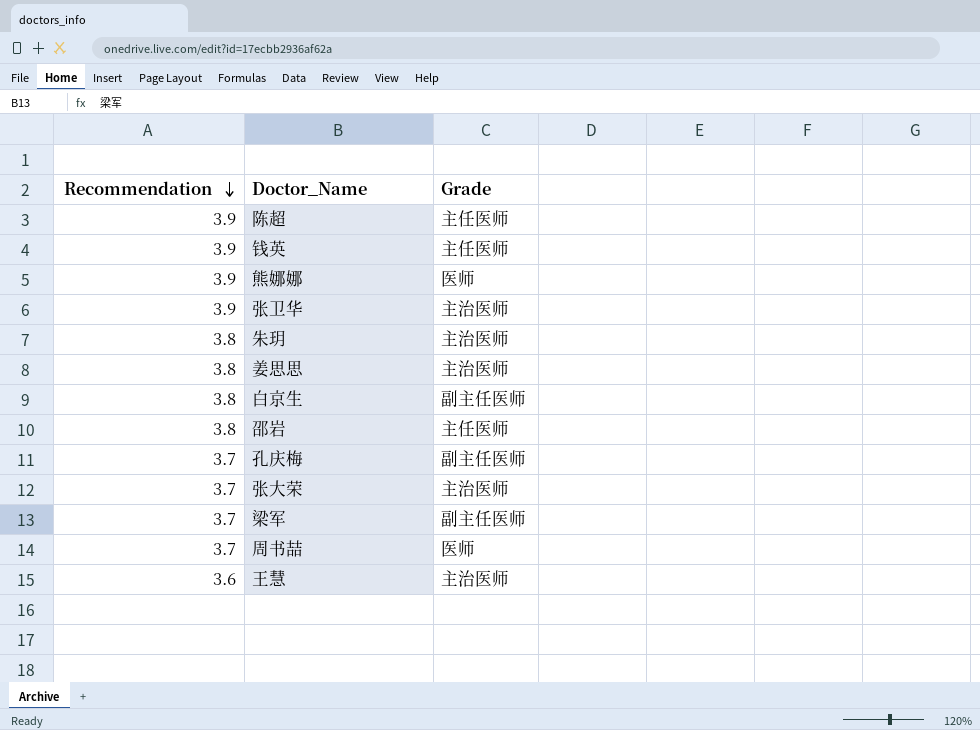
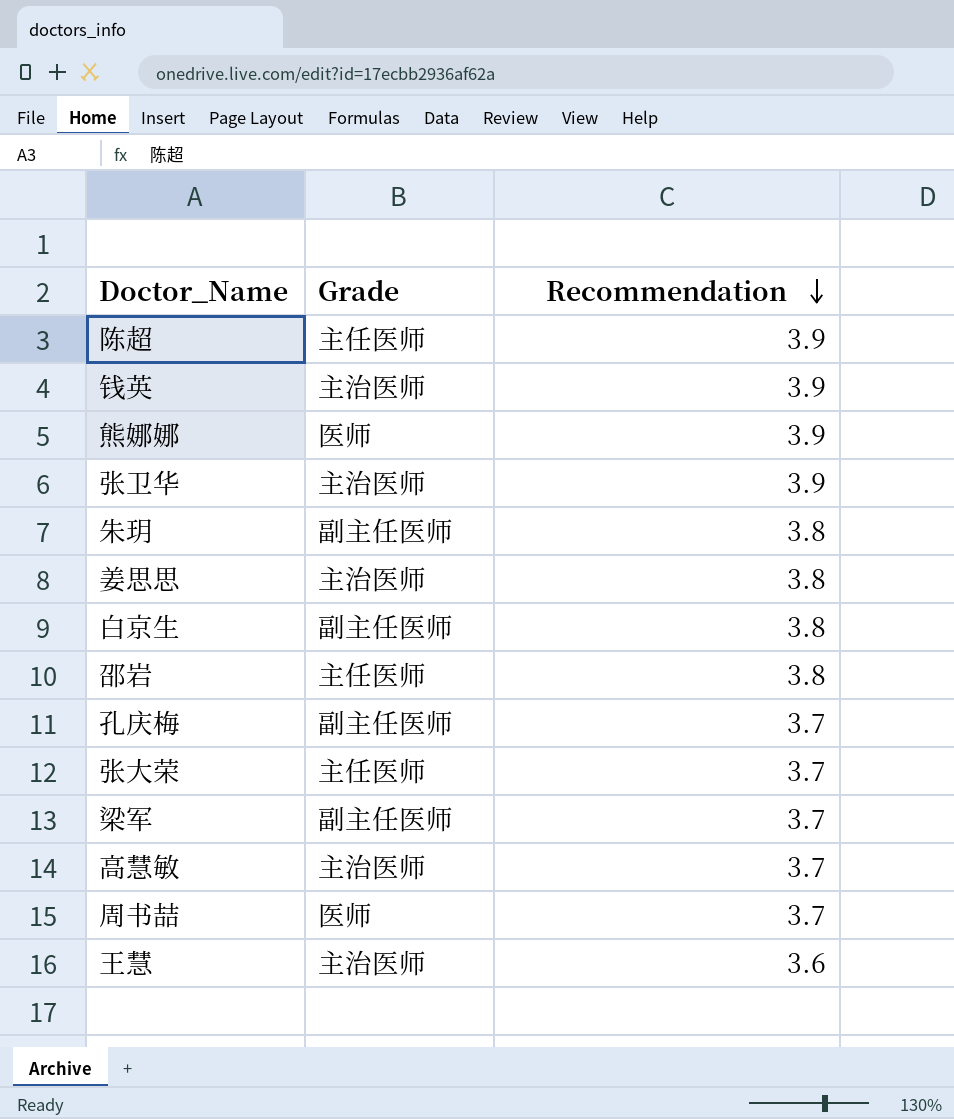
column Recommendation | position: 1 -> 3
钱英 | Grade: 主任医师 -> 主治医师
朱玥 | Grade: 主治医师 -> 副主任医师
张大荣 | Grade: 主治医师 -> 主任医师
row 高慧敏: none -> 主治医师 | 3.7

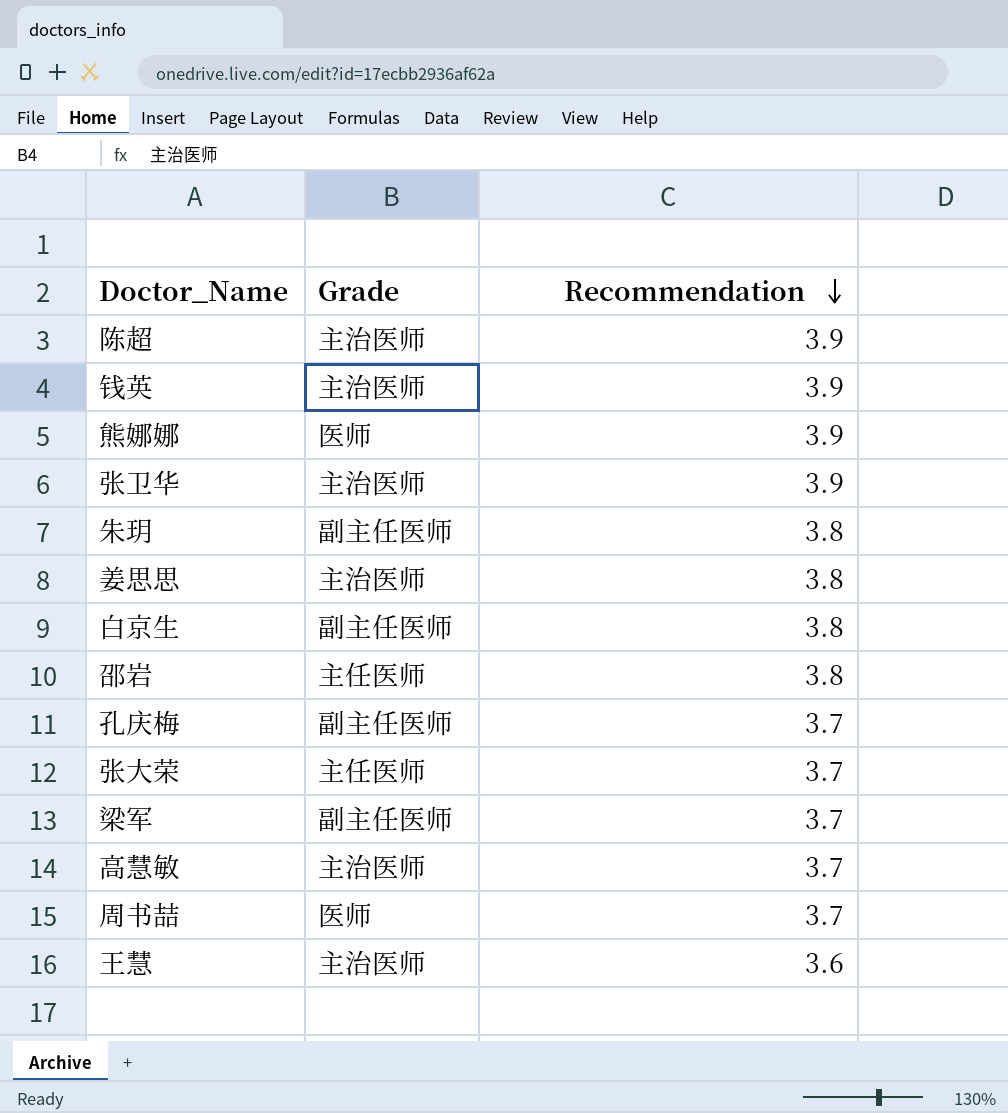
陈超 | Grade: 主任医师 -> 主治医师

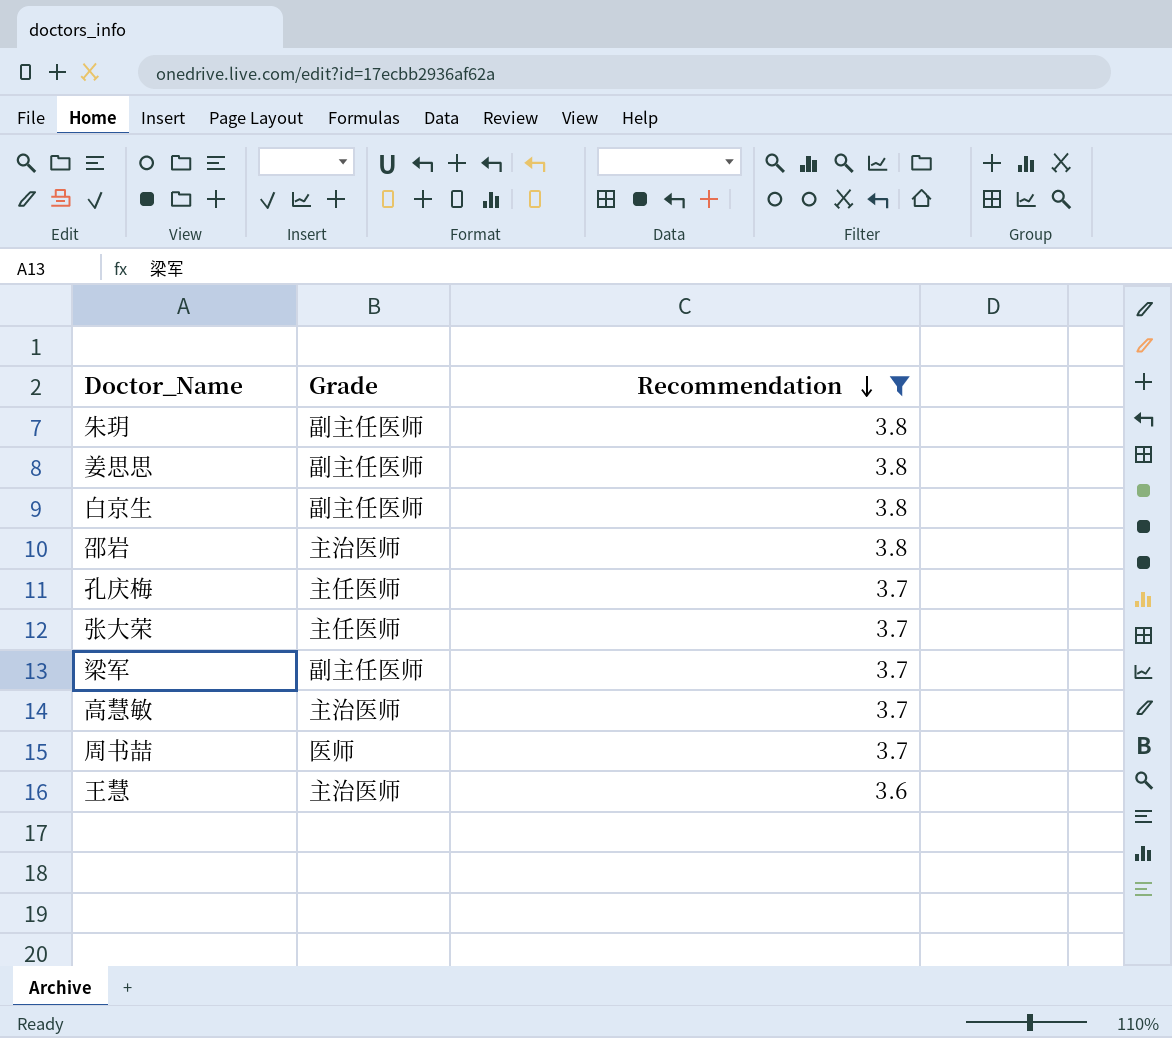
filter: none -> Recommendation != 3.9
姜思思 | Grade: 主治医师 -> 副主任医师
邵岩 | Grade: 主任医师 -> 主治医师
孔庆梅 | Grade: 副主任医师 -> 主任医师

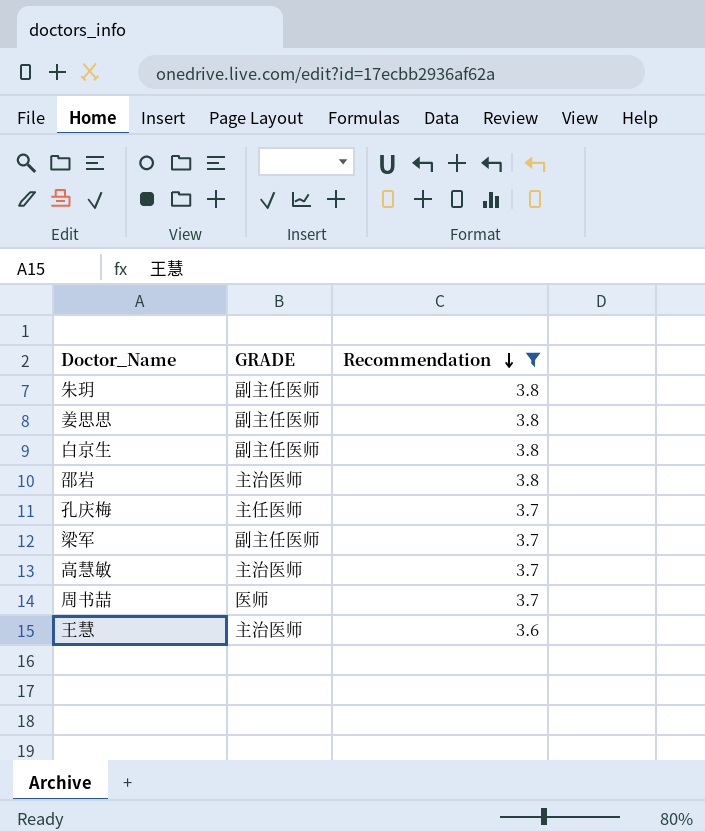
column name: Grade -> GRADE
row 张大荣: 主任医师 | 3.7 -> none

